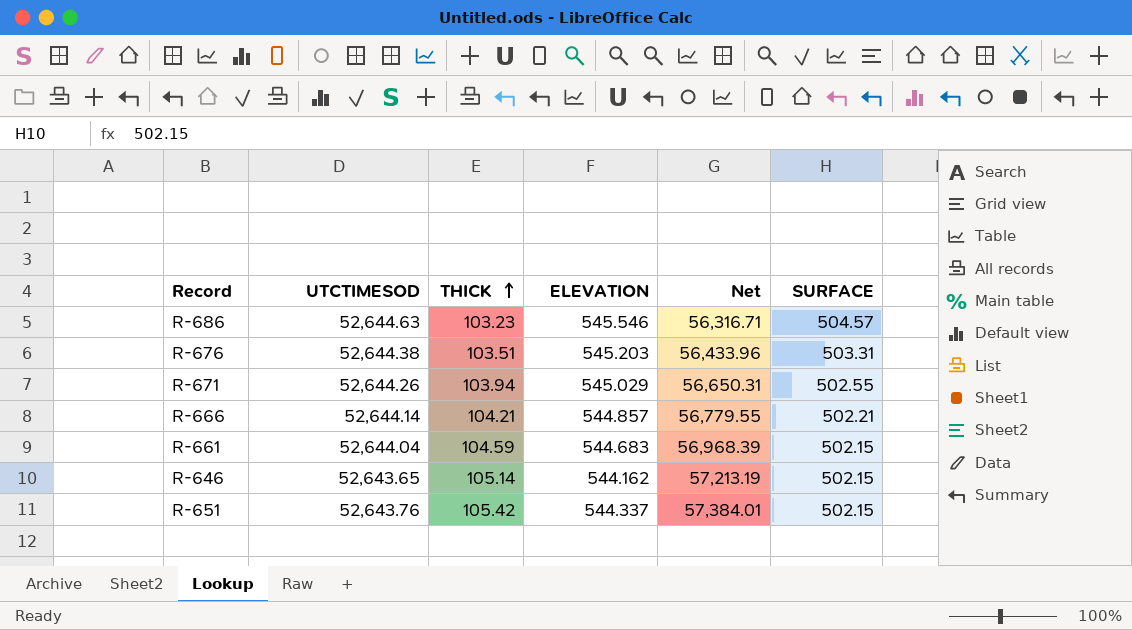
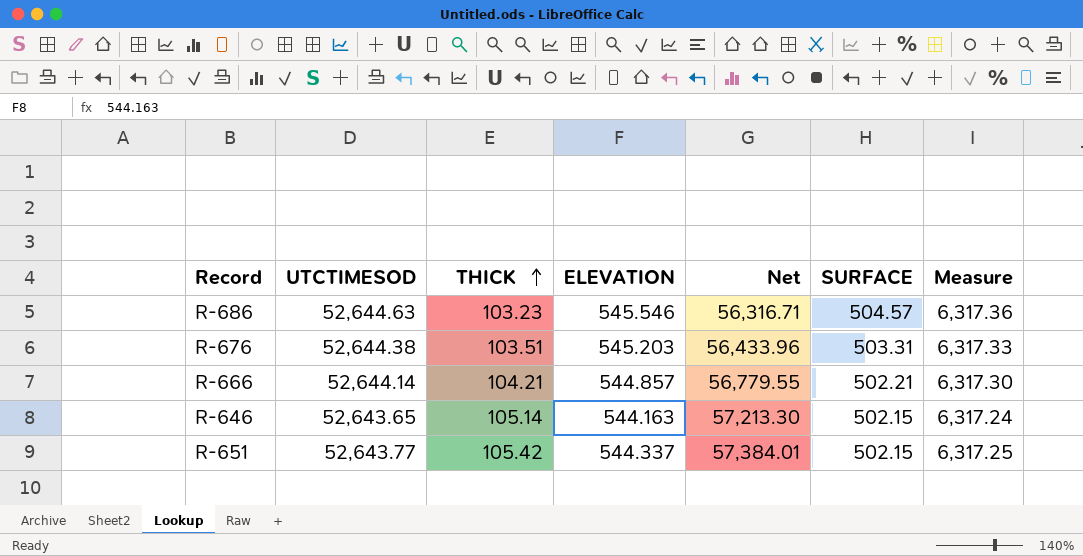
column Measure | formula: none -> [UTCTIMESOD] * 0.12
row R-671: 52,644.26 | 103.94 | 545.029 | 56,650.31 | 502.55 -> none
row R-661: 52,644.04 | 104.59 | 544.683 | 56,968.39 | 502.15 -> none
R-646 | ELEVATION: 544.162 -> 544.163
R-646 | Net: 57,213.19 -> 57,213.30
R-651 | UTCTIMESOD: 52,643.76 -> 52,643.77

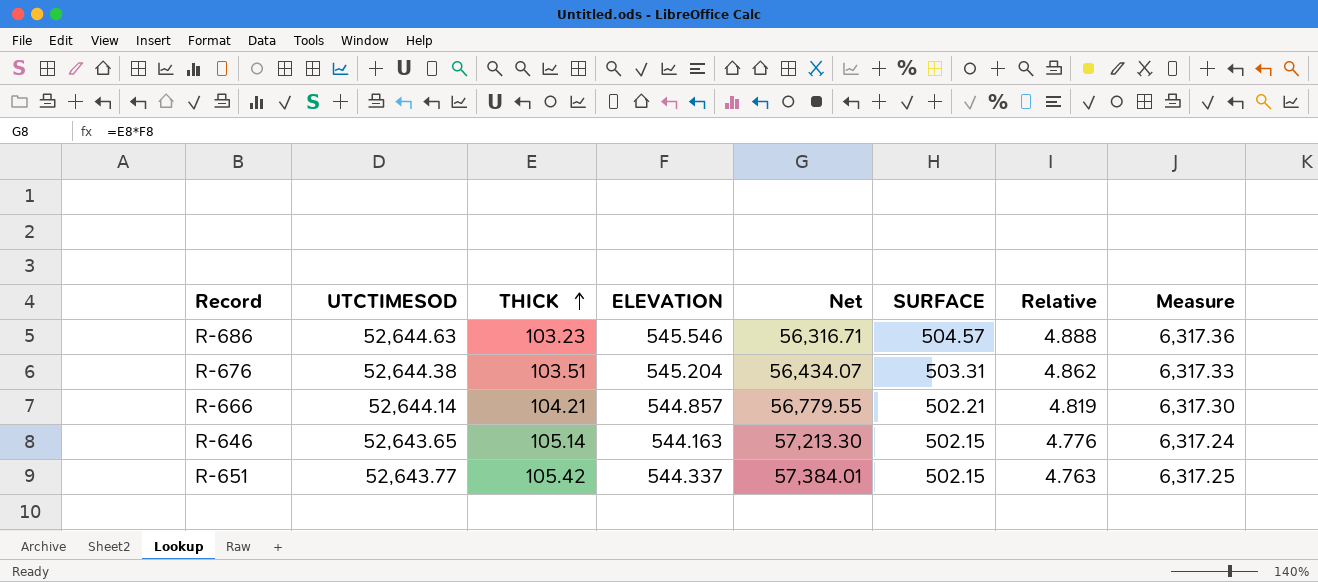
column Relative | formula: none -> [SURFACE] / [THICK]
R-676 | ELEVATION: 545.203 -> 545.204
R-676 | Net: 56,433.96 -> 56,434.07

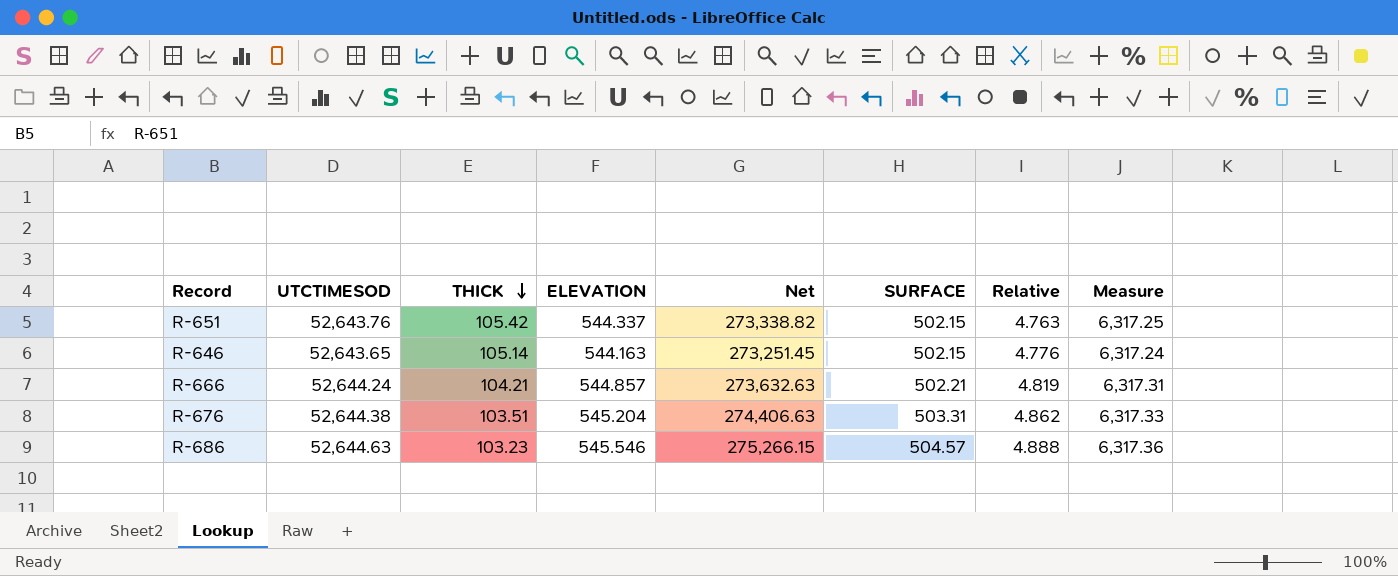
row order: THICK ascending -> THICK descending
column Net | formula: [THICK] * [ELEVATION] -> [ELEVATION] * [SURFACE]
R-651 | UTCTIMESOD: 52,643.77 -> 52,643.76
R-666 | UTCTIMESOD: 52,644.14 -> 52,644.24
R-666 | Measure: 6,317.30 -> 6,317.31

